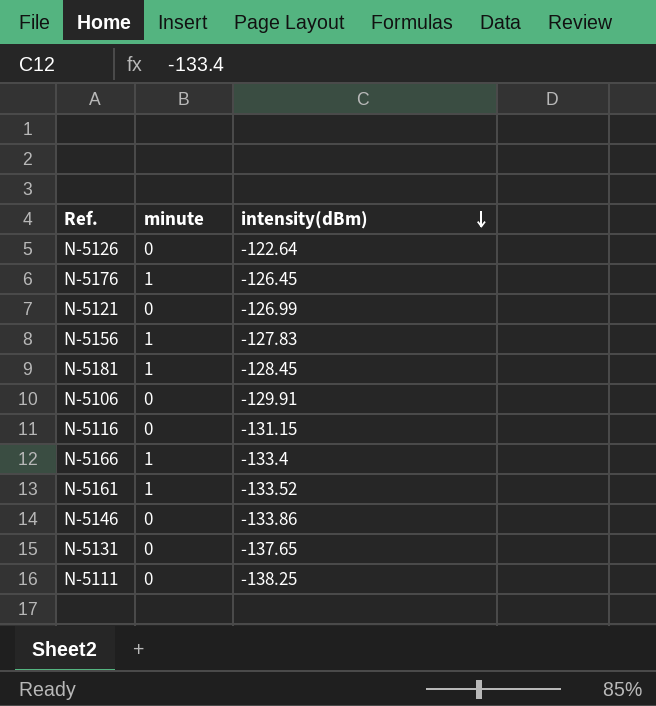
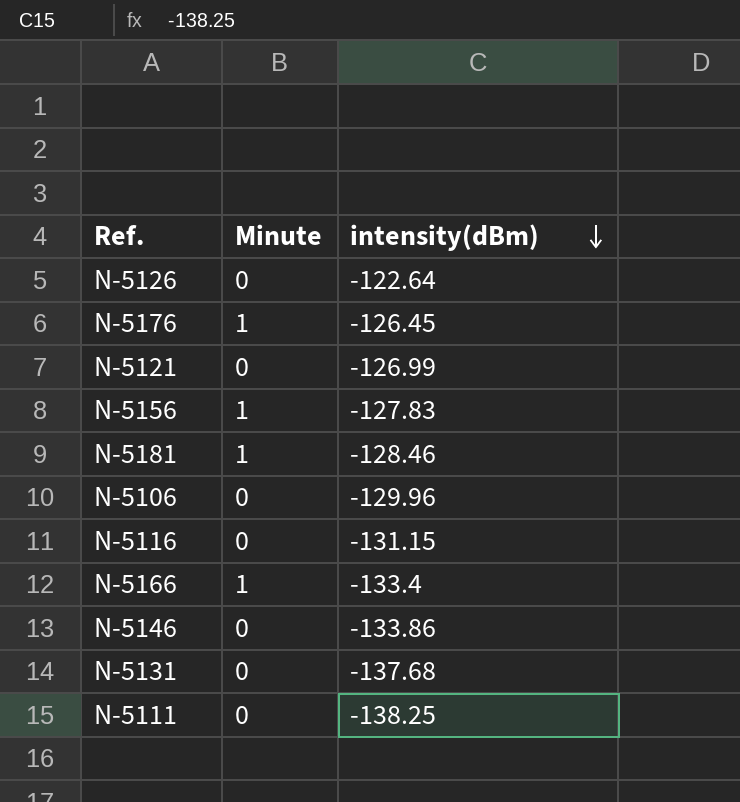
column name: minute -> Minute
row N-5161: 1 | -133.52 -> none
N-5181 | intensity(dBm): -128.45 -> -128.46
N-5106 | intensity(dBm): -129.91 -> -129.96
N-5131 | intensity(dBm): -137.65 -> -137.68

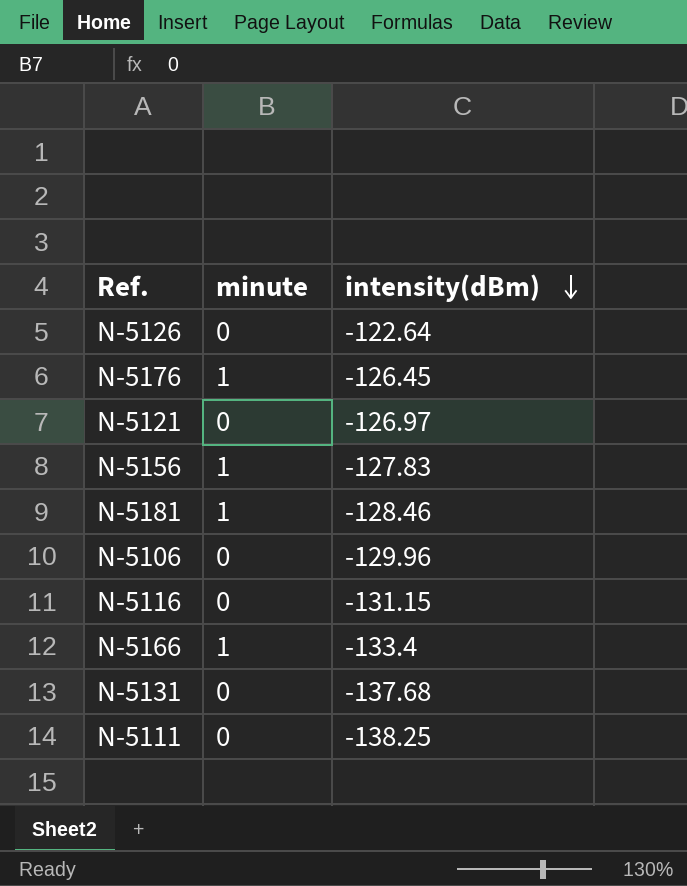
column name: Minute -> minute
row N-5146: 0 | -133.86 -> none
N-5121 | intensity(dBm): -126.99 -> -126.97

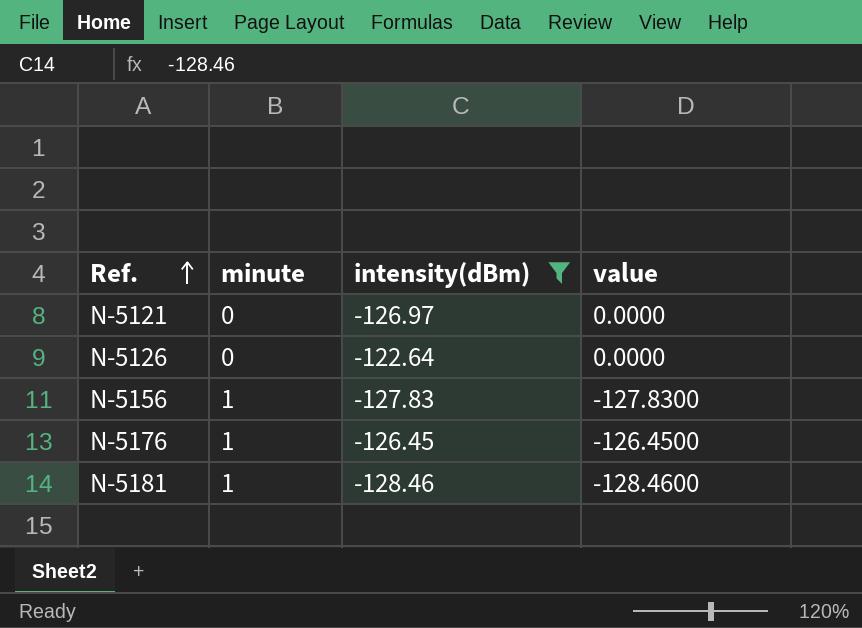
filter: none -> intensity(dBm) >= -128.46
row order: intensity(dBm) descending -> Ref. ascending
column value | formula: none -> [minute] * [intensity(dBm)]

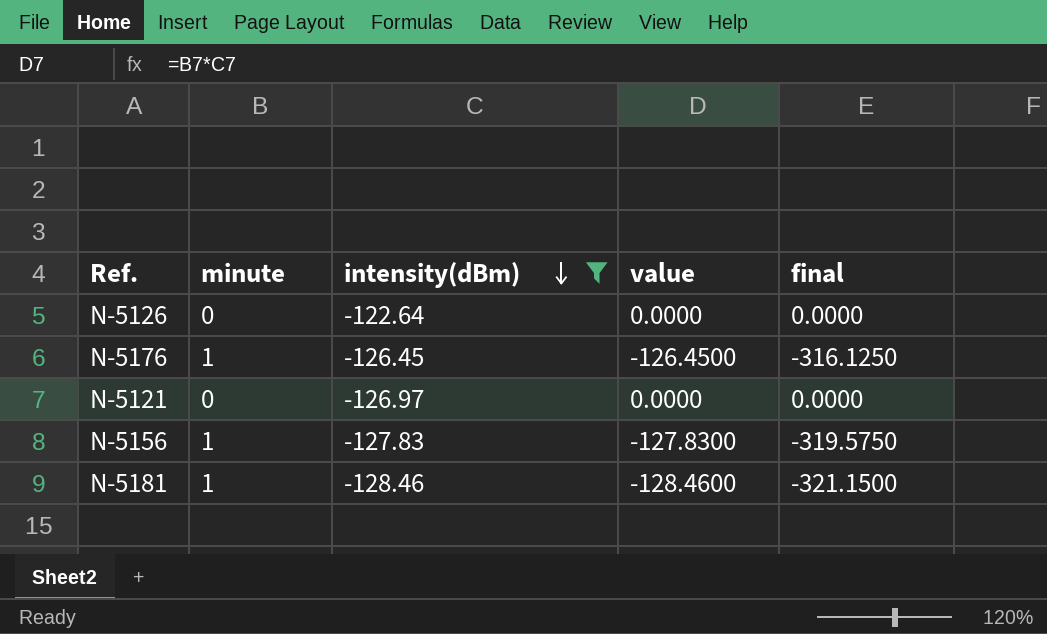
row order: Ref. ascending -> intensity(dBm) descending
column final | formula: none -> [value] * 2.5

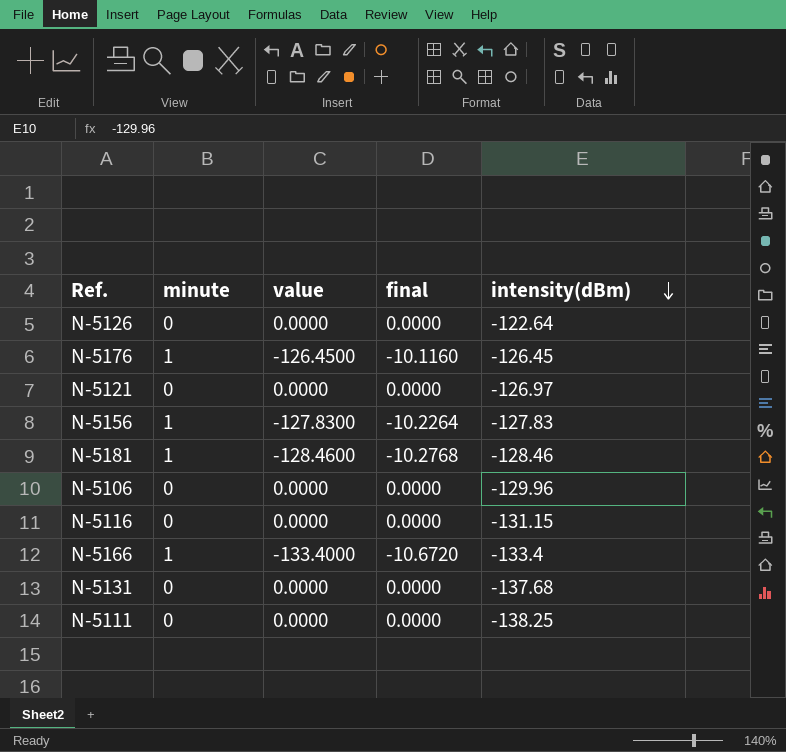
filter: intensity(dBm) >= -128.46 -> none
column final | formula: [value] * 2.5 -> [value] * 0.08
column intensity(dBm) | position: 3 -> 5

